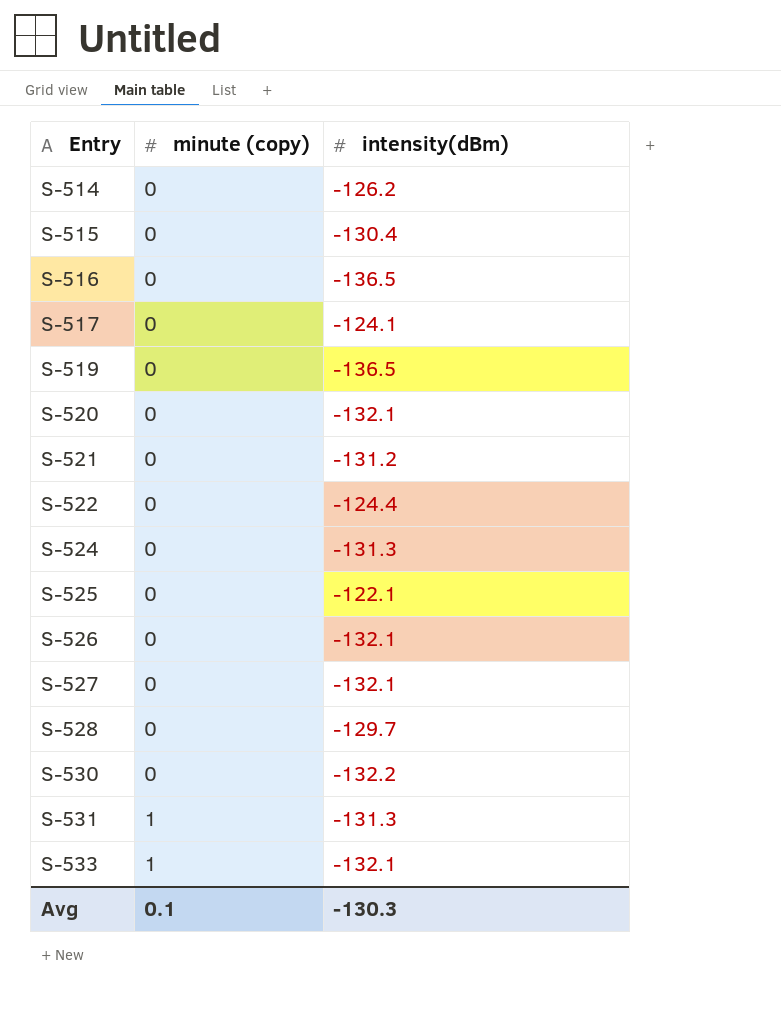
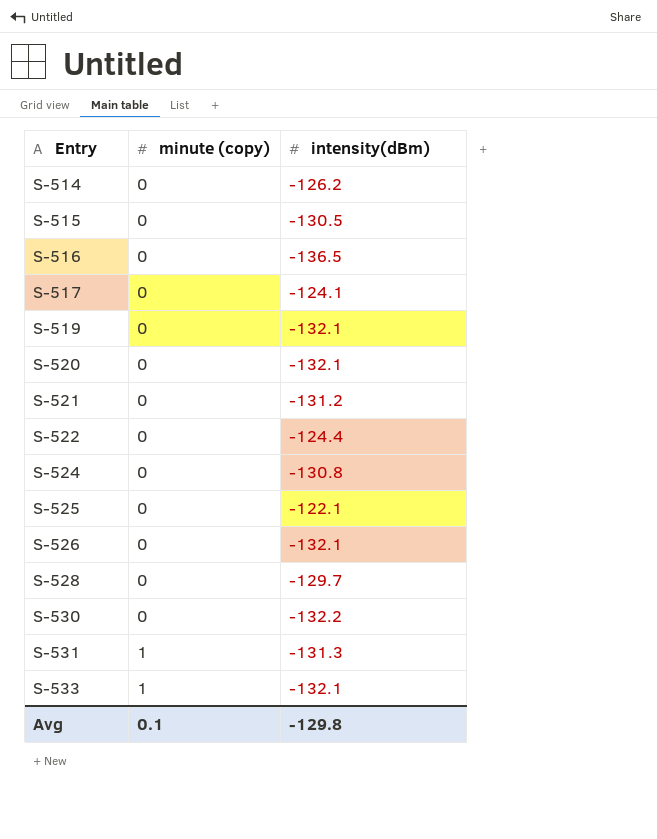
row S-527: 0 | -132.1 -> none
S-515 | intensity(dBm): -130.4 -> -130.5
S-519 | intensity(dBm): -136.5 -> -132.1
S-524 | intensity(dBm): -131.3 -> -130.8
Avg | intensity(dBm): -130.3 -> -129.8

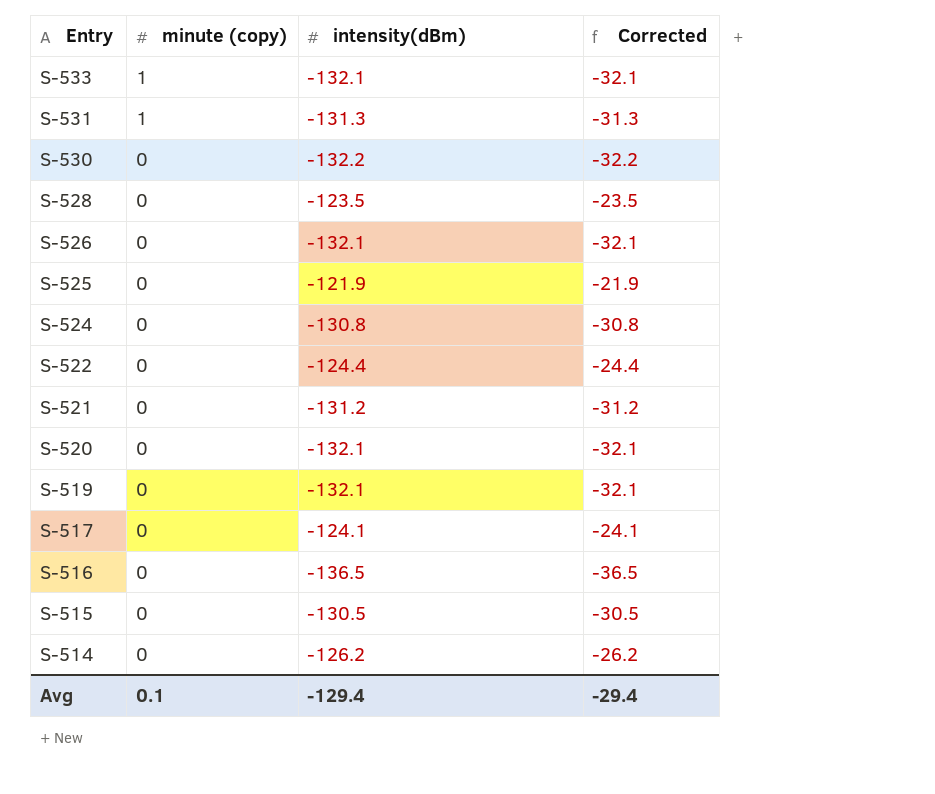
row order: Entry ascending -> Entry descending
column Corrected | formula: none -> [intensity(dBm)] + 100
S-528 | intensity(dBm): -129.7 -> -123.5
S-525 | intensity(dBm): -122.1 -> -121.9
Avg | intensity(dBm): -129.8 -> -129.4

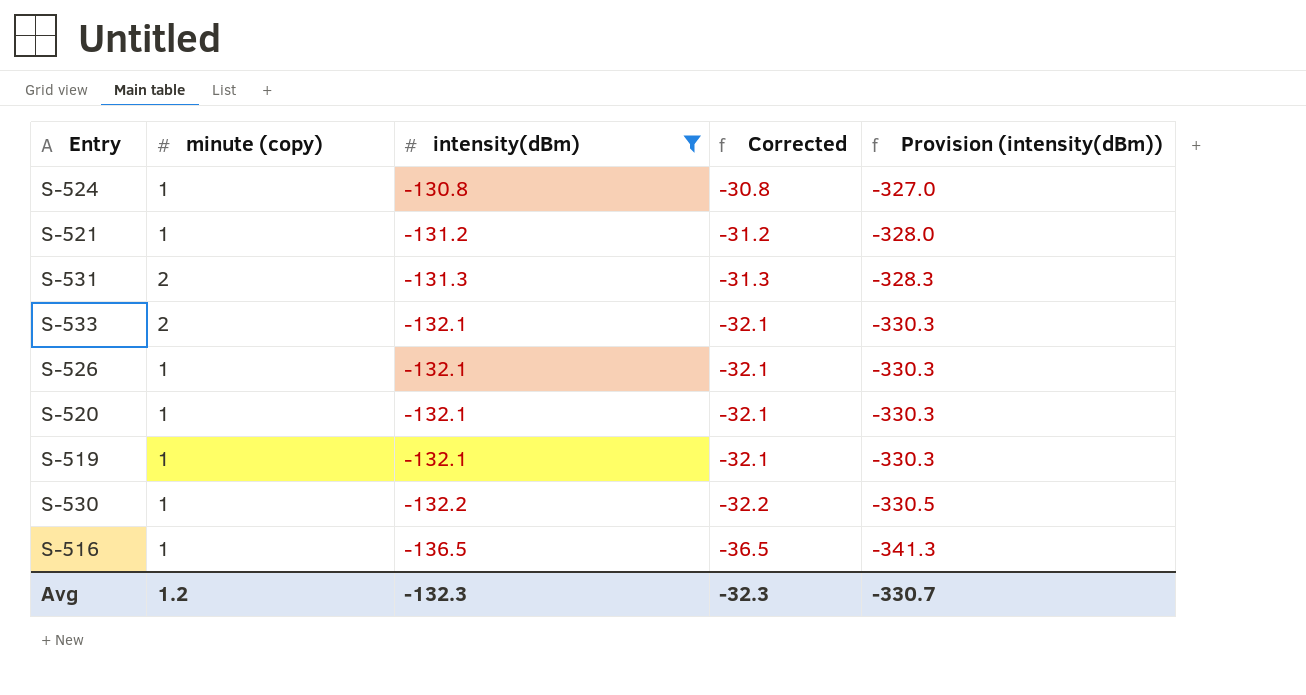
filter: none -> intensity(dBm) <= -130.8
row order: Entry descending -> intensity(dBm) descending
column Provision (intensity(dBm)) | formula: none -> [intensity(dBm)] * 2.5
S-524 | minute (copy): 0 -> 1
S-521 | minute (copy): 0 -> 1
S-531 | minute (copy): 1 -> 2
S-533 | minute (copy): 1 -> 2
S-526 | minute (copy): 0 -> 1
S-520 | minute (copy): 0 -> 1
S-519 | minute (copy): 0 -> 1
S-530 | minute (copy): 0 -> 1
S-516 | minute (copy): 0 -> 1
Avg | minute (copy): 0.1 -> 1.2
Avg | intensity(dBm): -129.4 -> -132.3
Avg | Corrected: -29.4 -> -32.3

